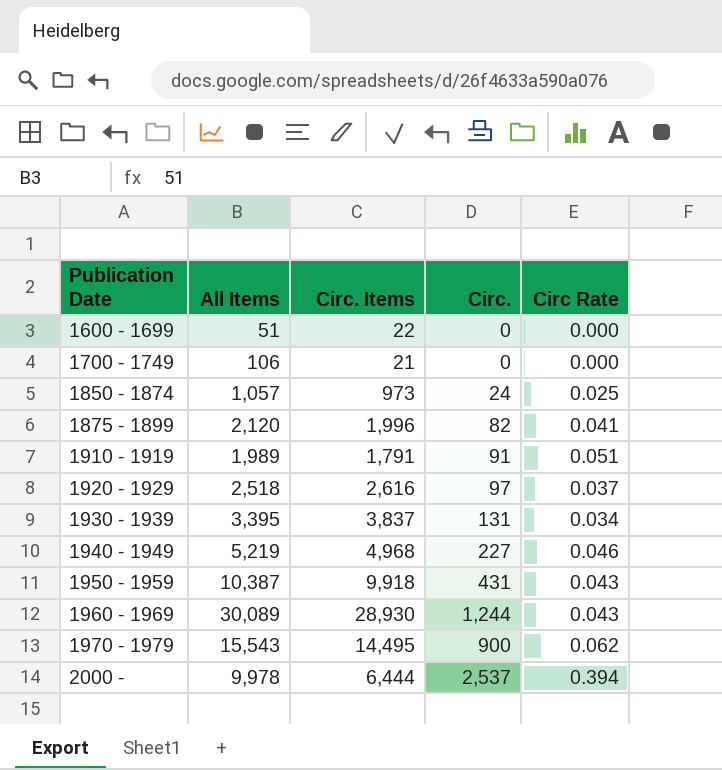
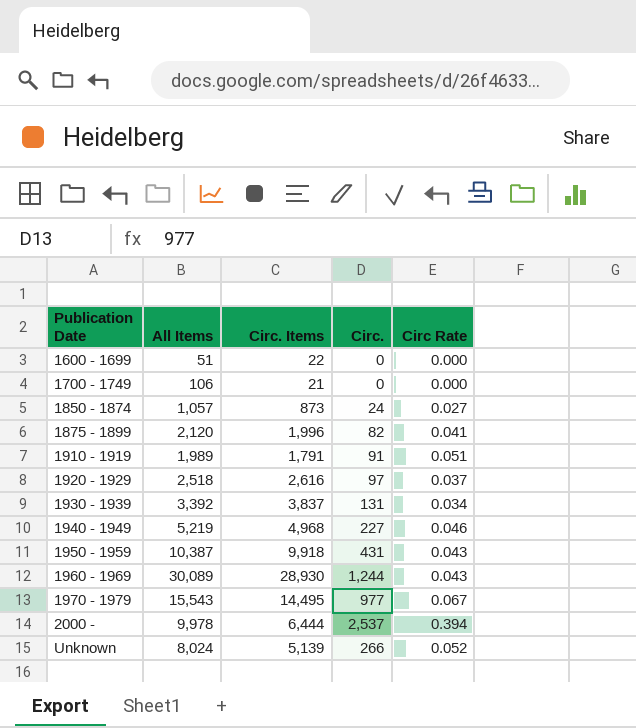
1850 - 1874 | Circ. Items: 973 -> 873
1850 - 1874 | Circ Rate: 0.025 -> 0.027
1930 - 1939 | All Items: 3,395 -> 3,392
1970 - 1979 | Circ.: 900 -> 977
1970 - 1979 | Circ Rate: 0.062 -> 0.067
row Unknown: none -> 8,024 | 5,139 | 266 | 0.052

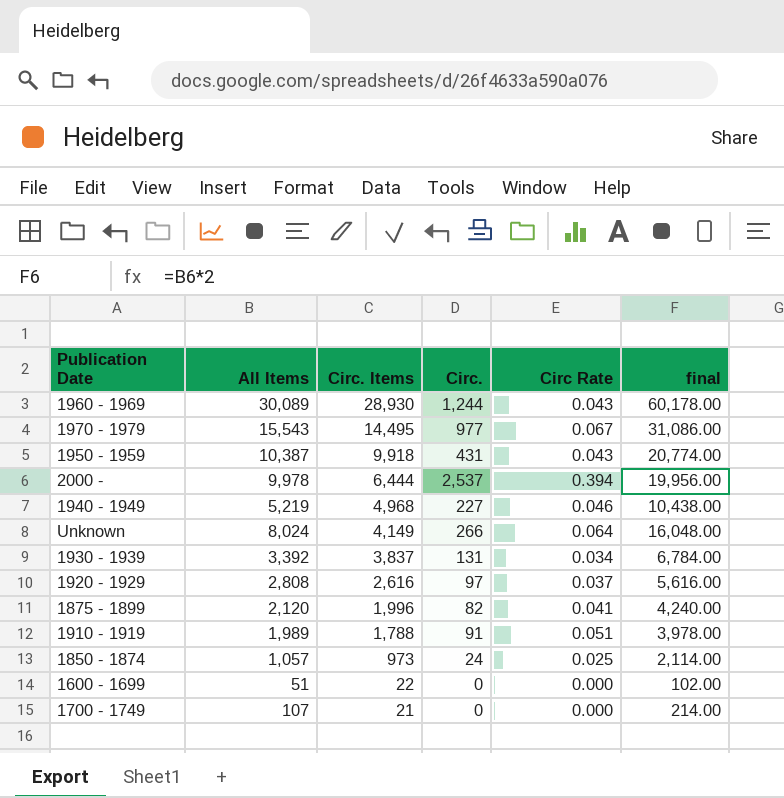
row order: Publication Date ascending -> Circ. Items descending
column final | formula: none -> [All Items] * 2
Unknown | Circ. Items: 5,139 -> 4,149
Unknown | Circ Rate: 0.052 -> 0.064
1920 - 1929 | All Items: 2,518 -> 2,808
1910 - 1919 | Circ. Items: 1,791 -> 1,788
1850 - 1874 | Circ. Items: 873 -> 973
1850 - 1874 | Circ Rate: 0.027 -> 0.025
1700 - 1749 | All Items: 106 -> 107

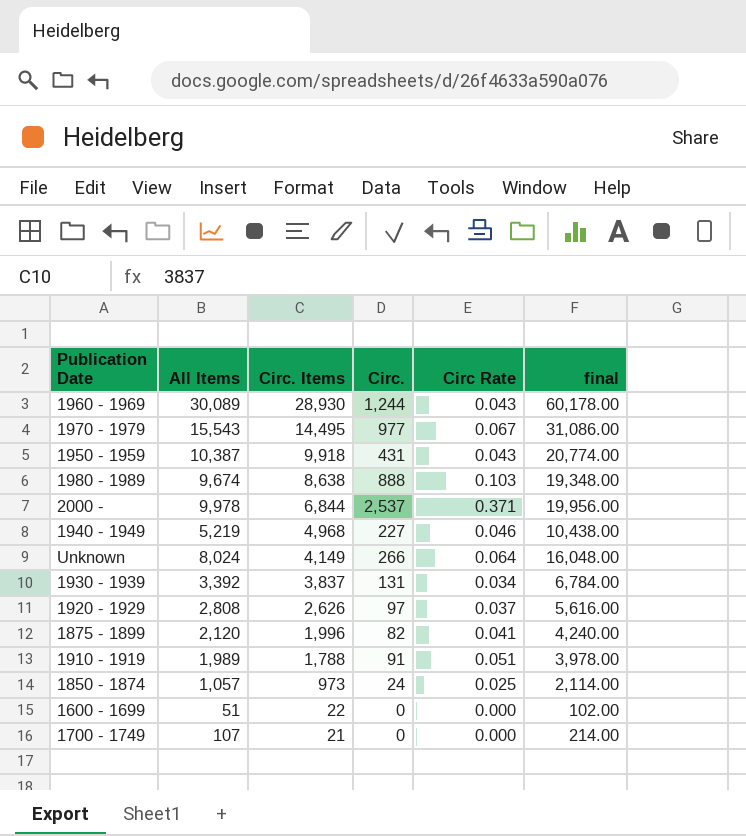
row 1980 - 1989: none -> 9,674 | 8,638 | 888 | 0.103 | 19,348.00
2000 - | Circ. Items: 6,444 -> 6,844
2000 - | Circ Rate: 0.394 -> 0.371
1920 - 1929 | Circ. Items: 2,616 -> 2,626

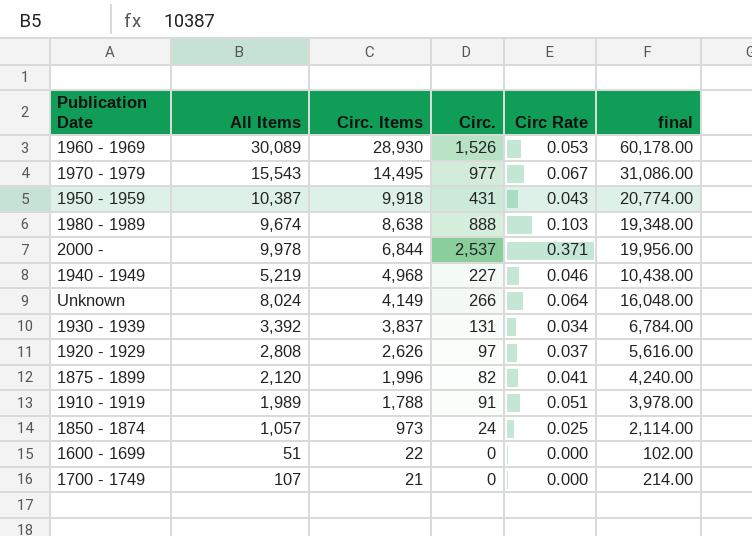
1960 - 1969 | Circ.: 1,244 -> 1,526
1960 - 1969 | Circ Rate: 0.043 -> 0.053

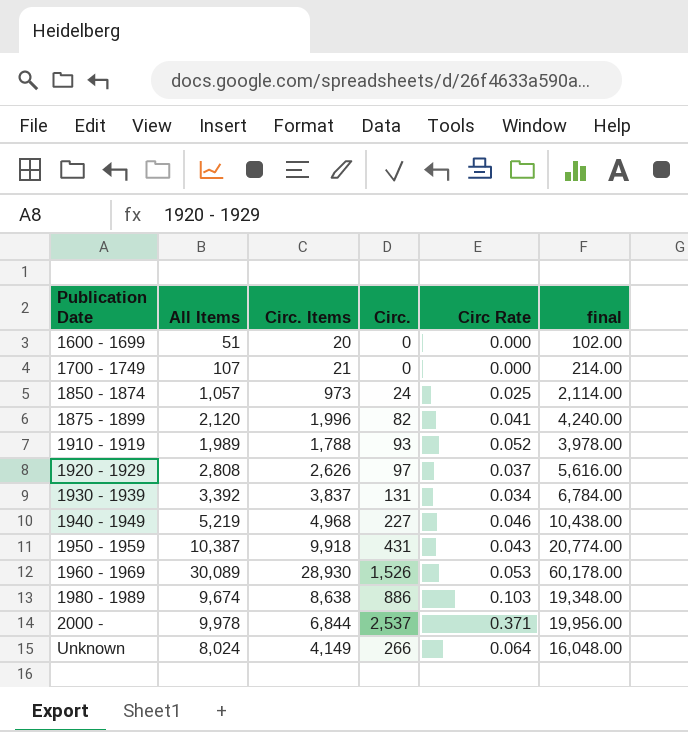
row order: Circ. Items descending -> Publication Date ascending
row 1970 - 1979: 15,543 | 14,495 | 977 | 0.067 | 31,086.00 -> none
1600 - 1699 | Circ. Items: 22 -> 20
1910 - 1919 | Circ.: 91 -> 93
1910 - 1919 | Circ Rate: 0.051 -> 0.052
1980 - 1989 | Circ.: 888 -> 886

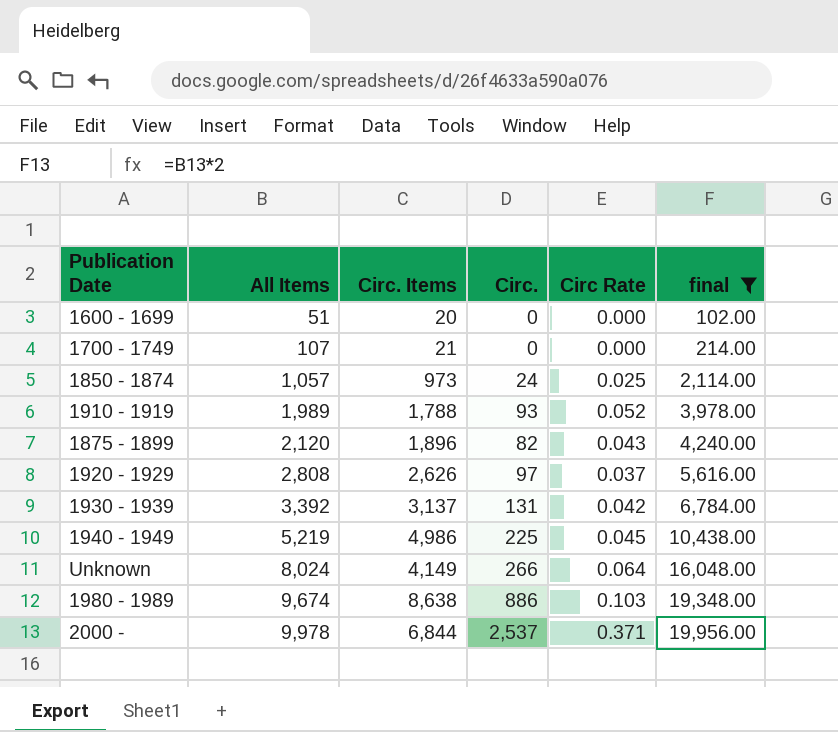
filter: none -> final <= 19,956.00
row order: Publication Date ascending -> All Items ascending
1875 - 1899 | Circ. Items: 1,996 -> 1,896
1875 - 1899 | Circ Rate: 0.041 -> 0.043
1930 - 1939 | Circ. Items: 3,837 -> 3,137
1930 - 1939 | Circ Rate: 0.034 -> 0.042
1940 - 1949 | Circ. Items: 4,968 -> 4,986
1940 - 1949 | Circ.: 227 -> 225
1940 - 1949 | Circ Rate: 0.046 -> 0.045

